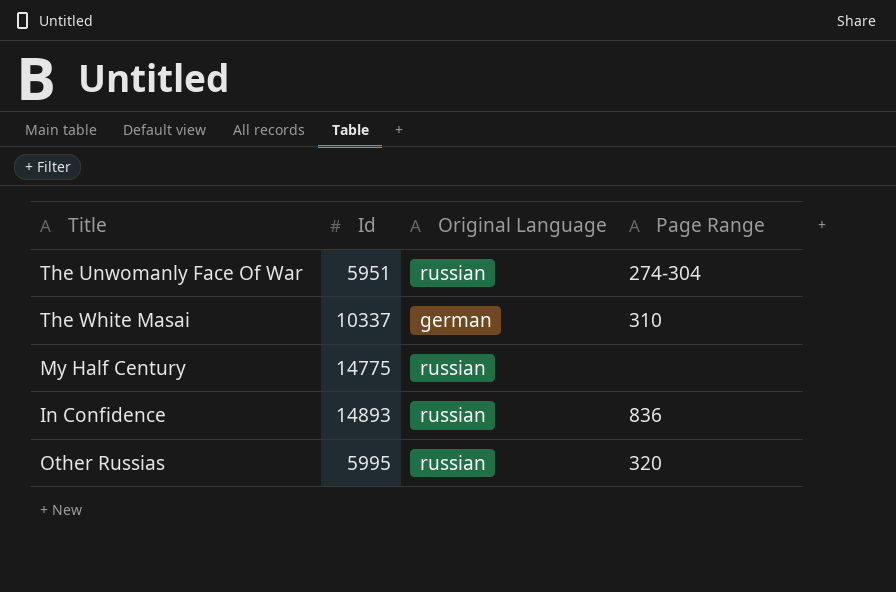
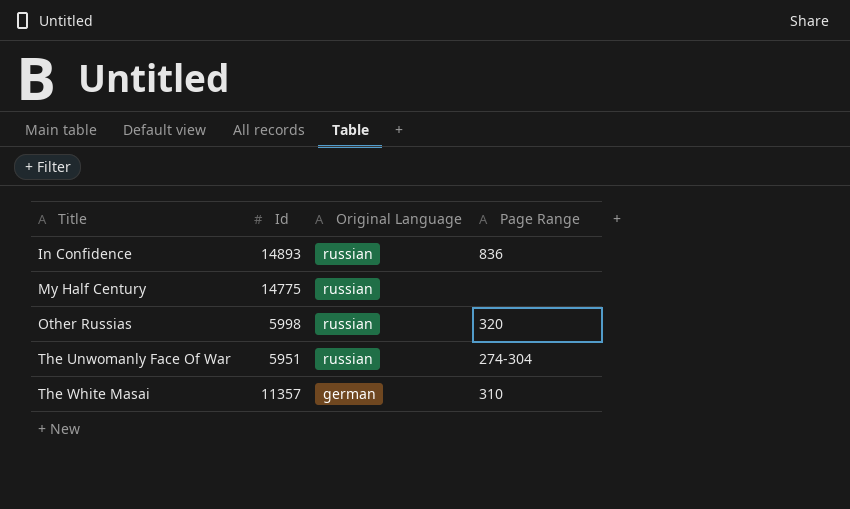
row order: none -> Title ascending
Other Russias | Id: 5995 -> 5998
The White Masai | Id: 10337 -> 11357

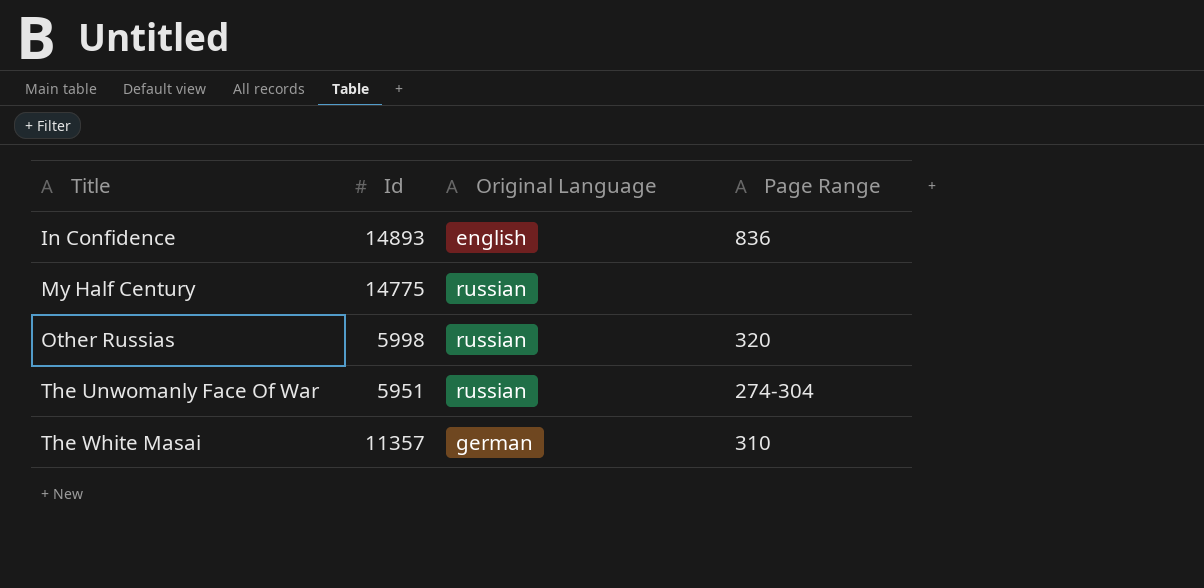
In Confidence | Original Language: russian -> english

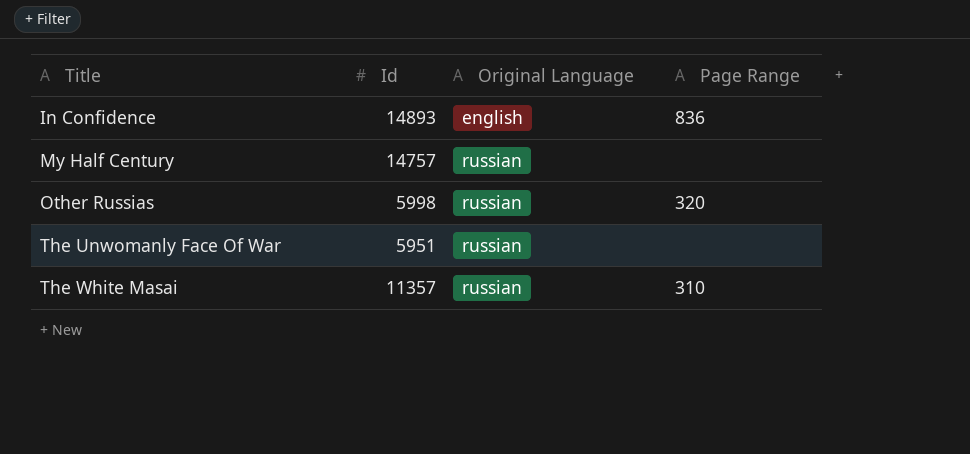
My Half Century | Id: 14775 -> 14757
The Unwomanly Face Of War | Page Range: 274-304 -> none
The White Masai | Original Language: german -> russian

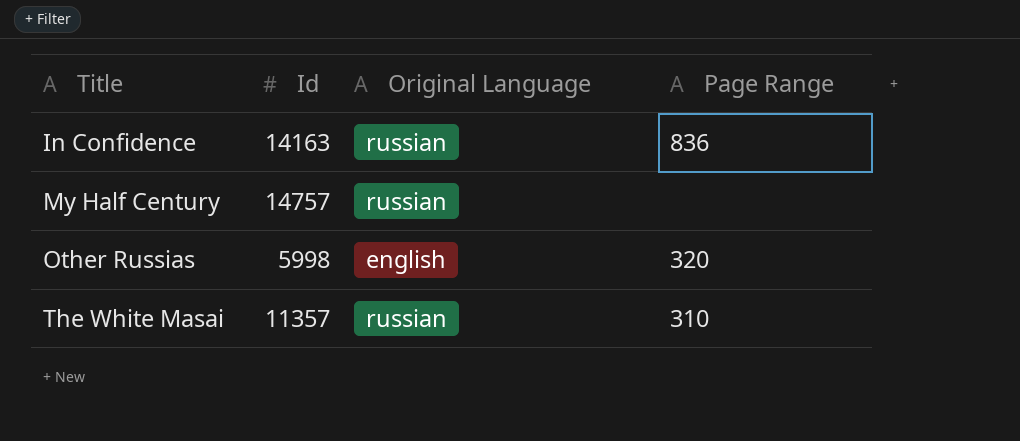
row The Unwomanly Face Of War: 5951 | russian | none -> none
In Confidence | Id: 14893 -> 14163
In Confidence | Original Language: english -> russian
Other Russias | Original Language: russian -> english

